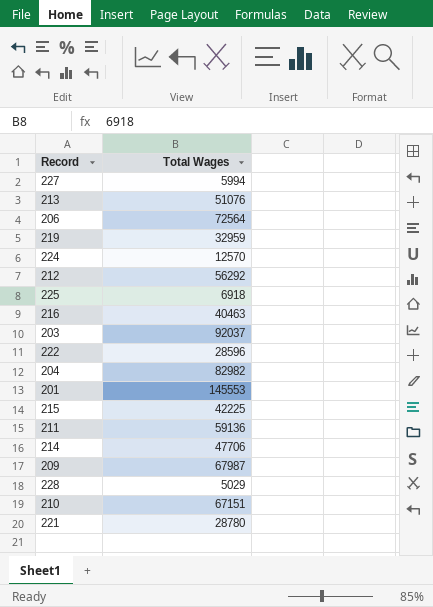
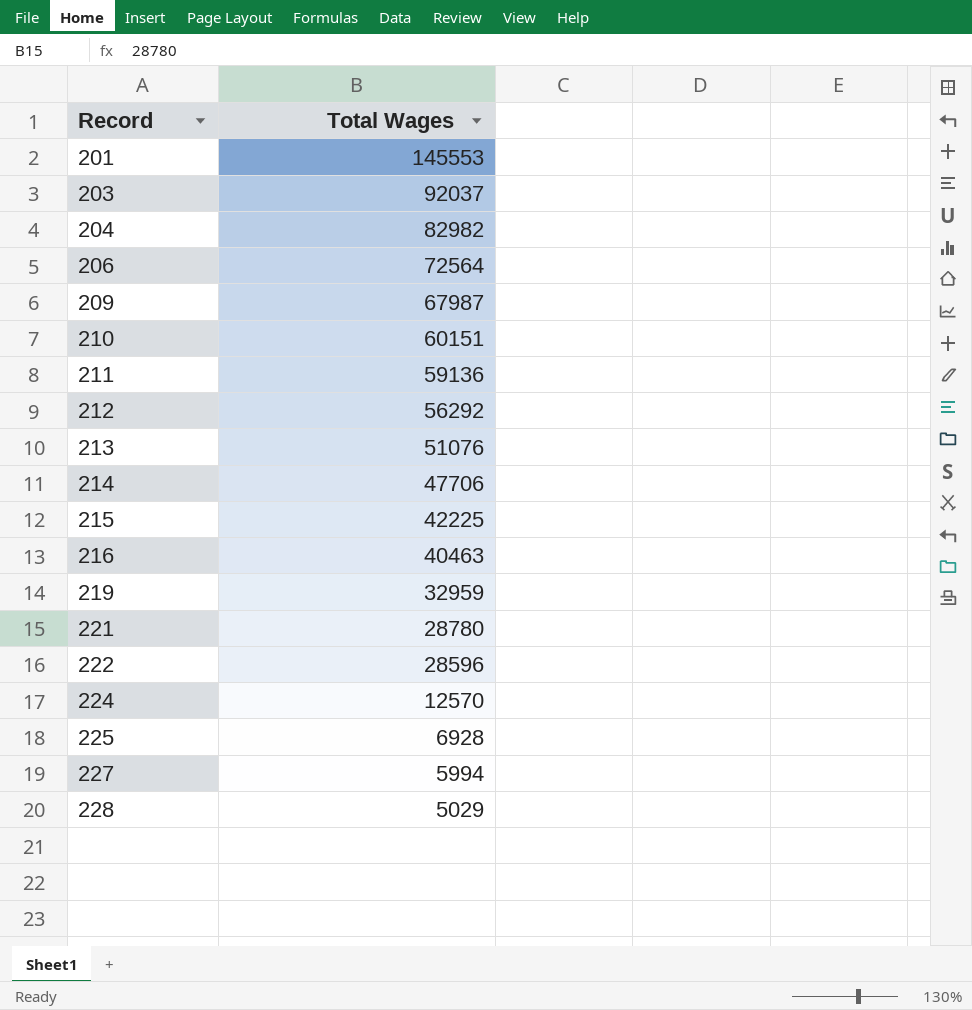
row order: none -> Record ascending
210 | Total Wages: 67151 -> 60151
225 | Total Wages: 6918 -> 6928

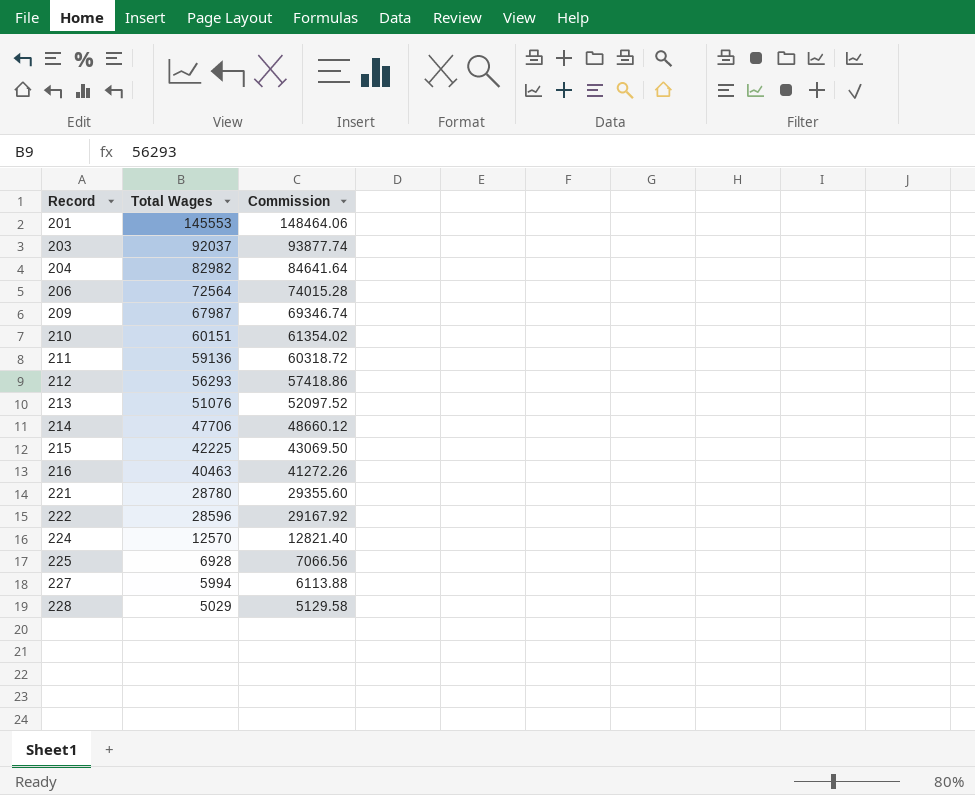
column Commission | formula: none -> [Total Wages] * 1.02
row 219: 32959 -> none
212 | Total Wages: 56292 -> 56293

